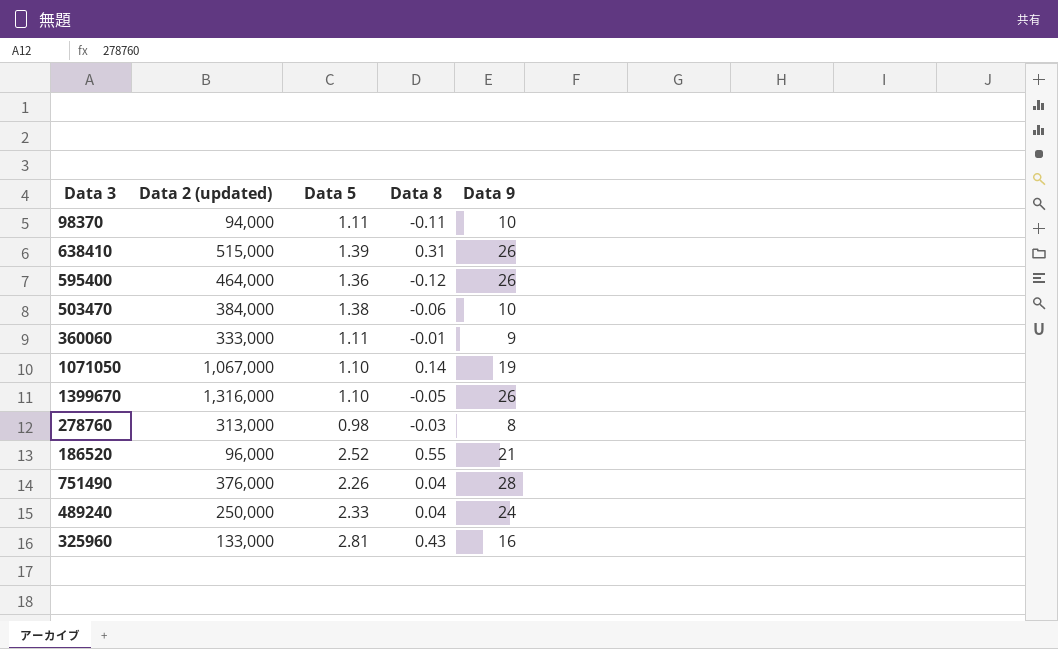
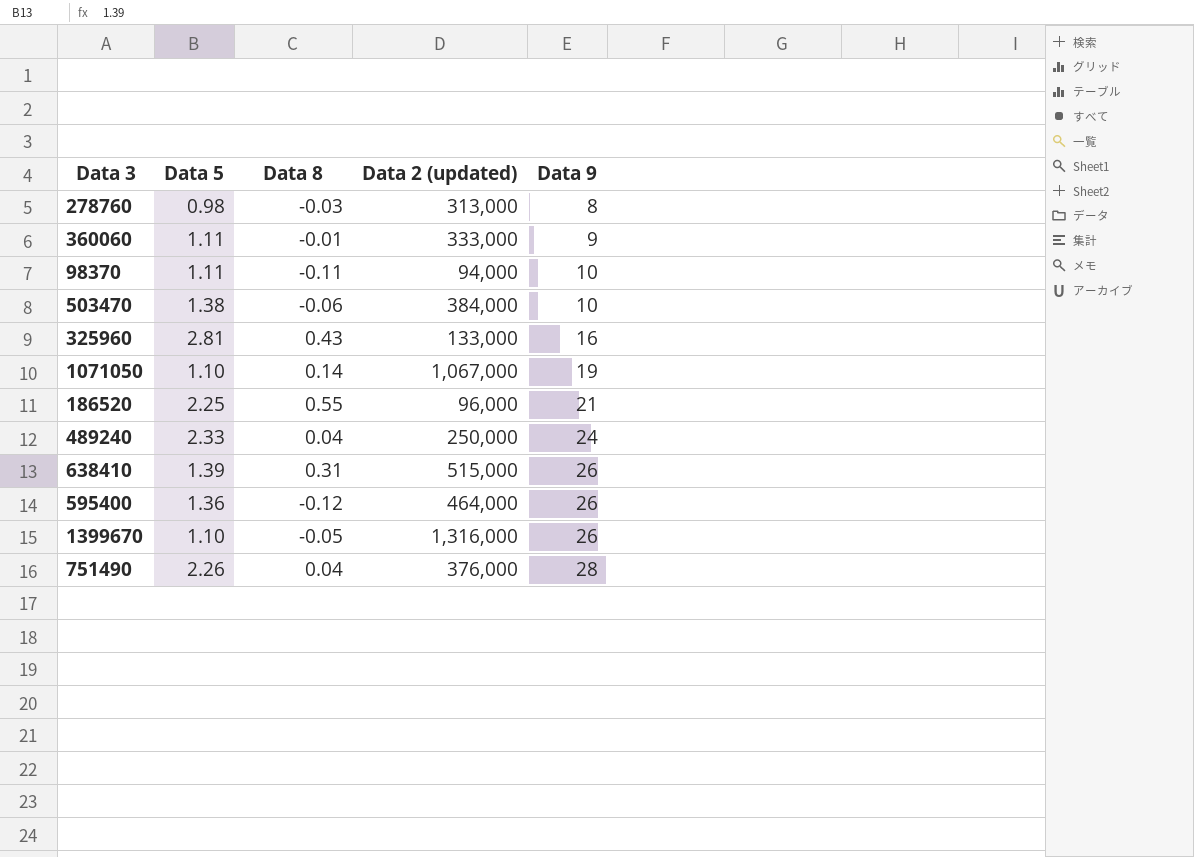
row order: none -> Data 9 ascending
column Data 2 (updated) | position: 2 -> 4
186520 | Data 5: 2.52 -> 2.25

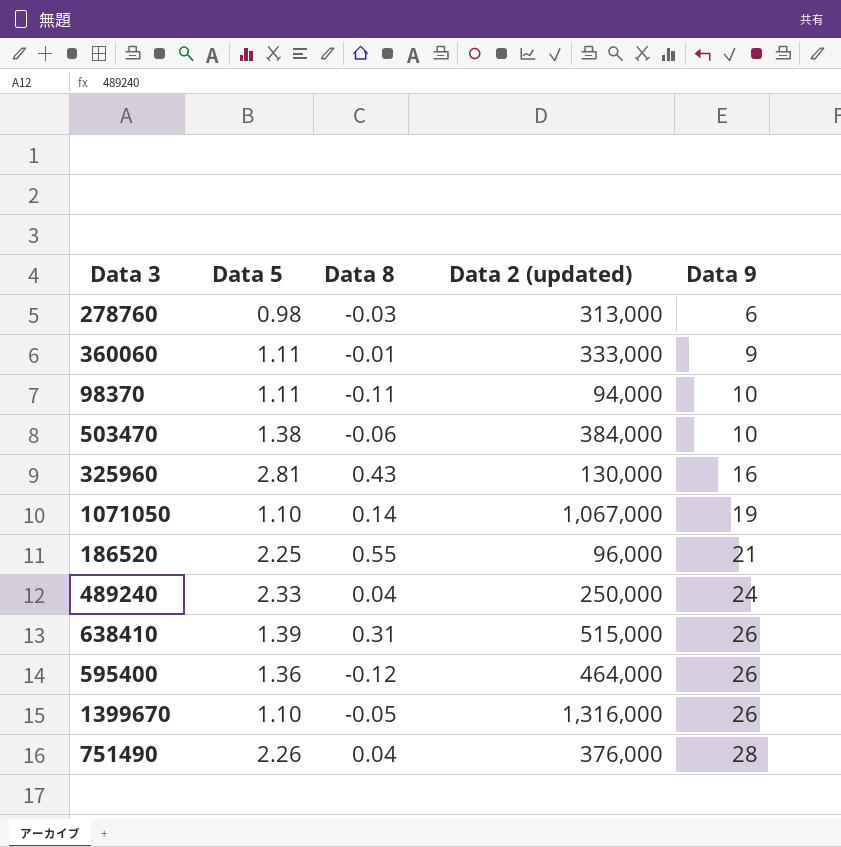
278760 | Data 9: 8 -> 6
325960 | Data 2 (updated): 133,000 -> 130,000

